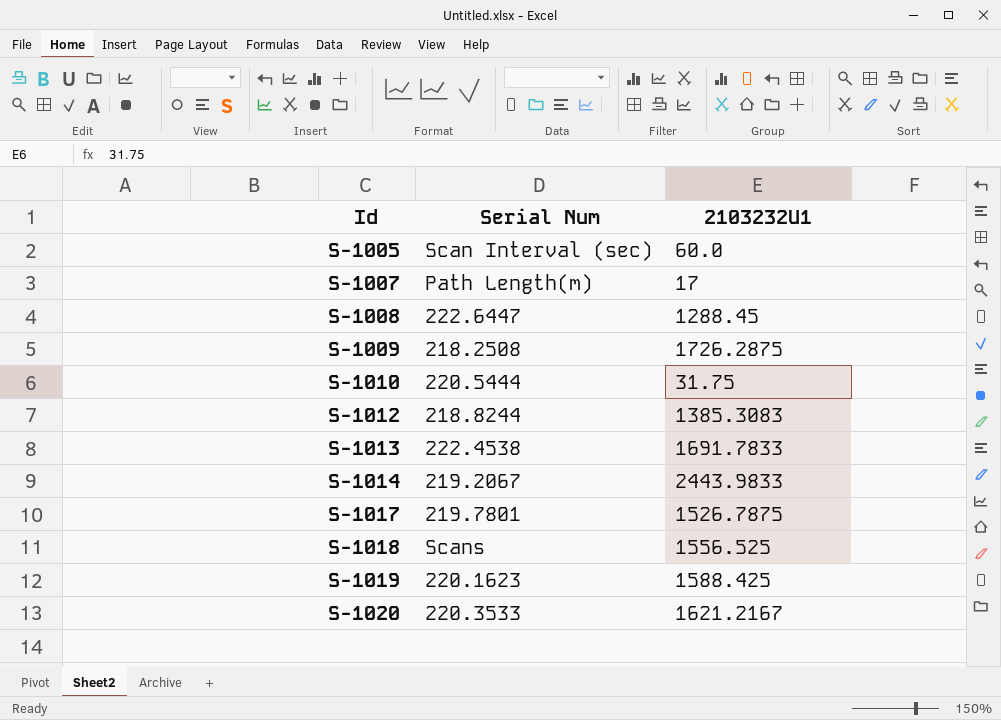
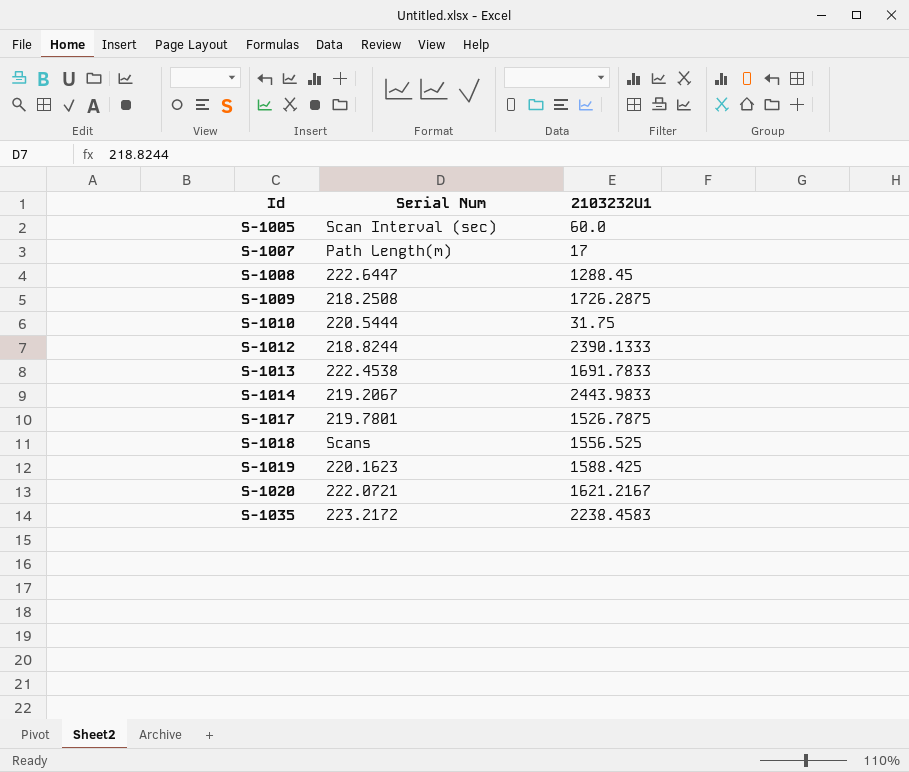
S-1012 | 2103232U1: 1385.3083 -> 2390.1333
S-1020 | Serial Num: 220.3533 -> 222.0721
row S-1035: none -> 223.2172 | 2238.4583

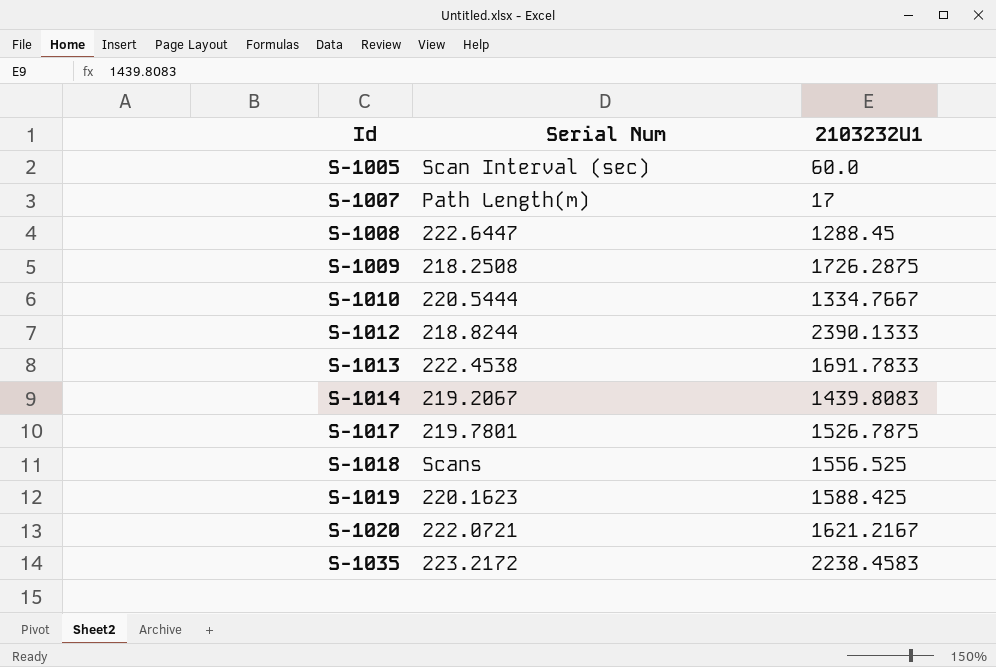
S-1010 | 2103232U1: 31.75 -> 1334.7667
S-1014 | 2103232U1: 2443.9833 -> 1439.8083

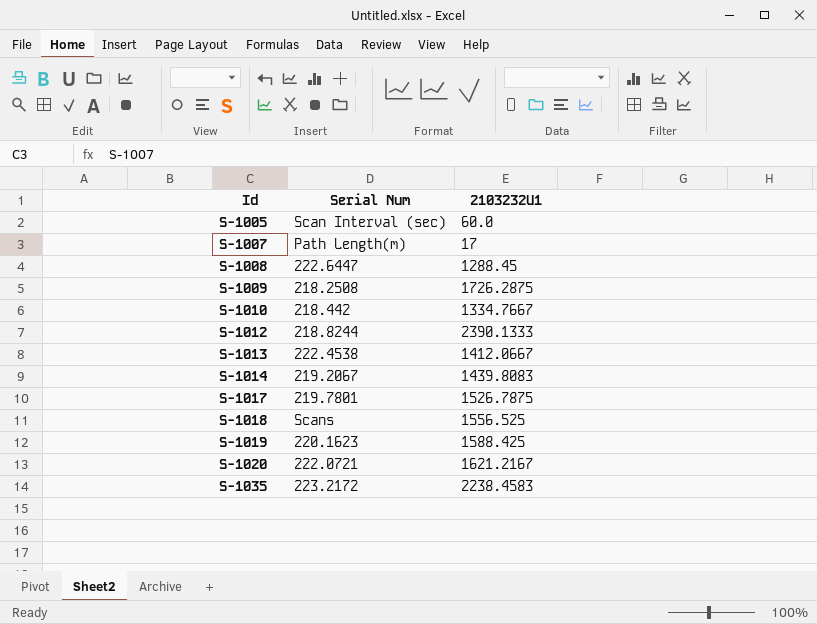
S-1010 | Serial Num: 220.5444 -> 218.442
S-1013 | 2103232U1: 1691.7833 -> 1412.0667

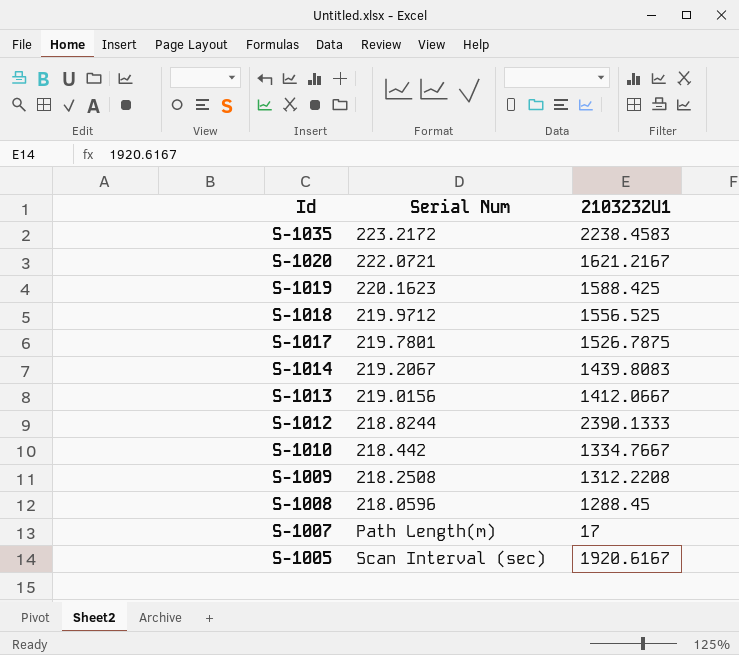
row order: Id ascending -> Id descending
S-1018 | Serial Num: Scans -> 219.9712
S-1013 | Serial Num: 222.4538 -> 219.0156
S-1009 | 2103232U1: 1726.2875 -> 1312.2208
S-1008 | Serial Num: 222.6447 -> 218.0596
S-1005 | 2103232U1: 60.0 -> 1920.6167

